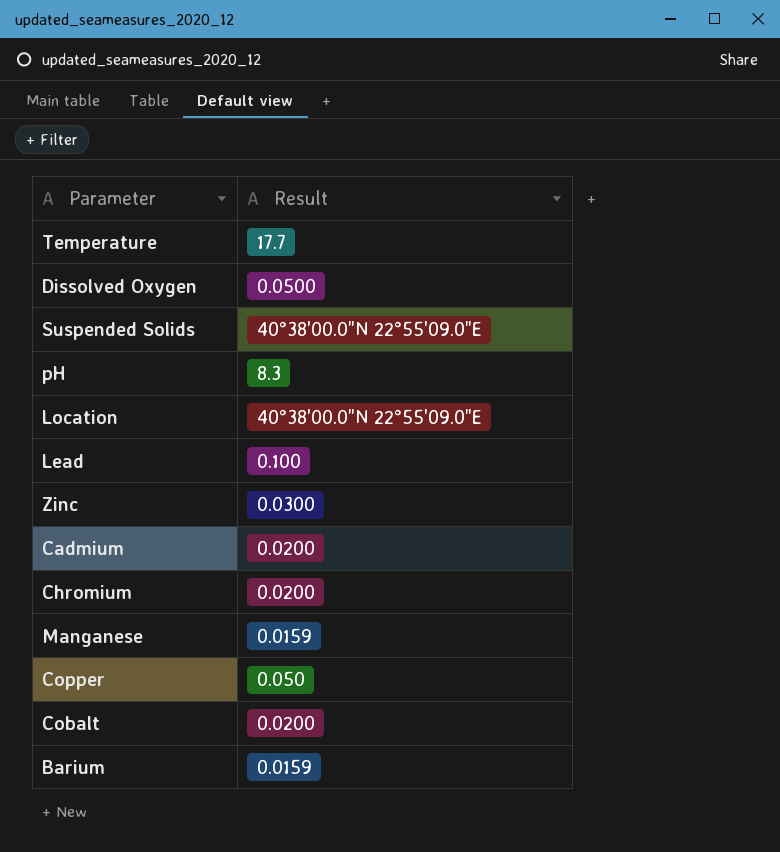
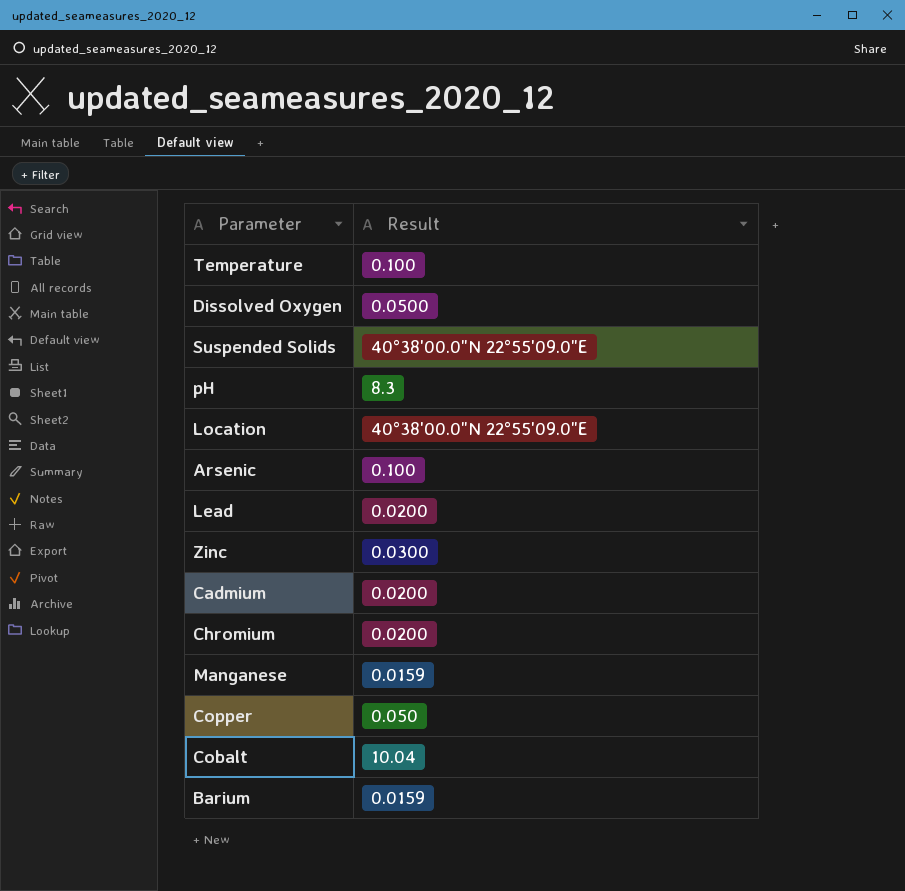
Temperature | Result: 17.7 -> 0.100
row Arsenic: none -> 0.100
Lead | Result: 0.100 -> 0.0200
Cobalt | Result: 0.0200 -> 10.04

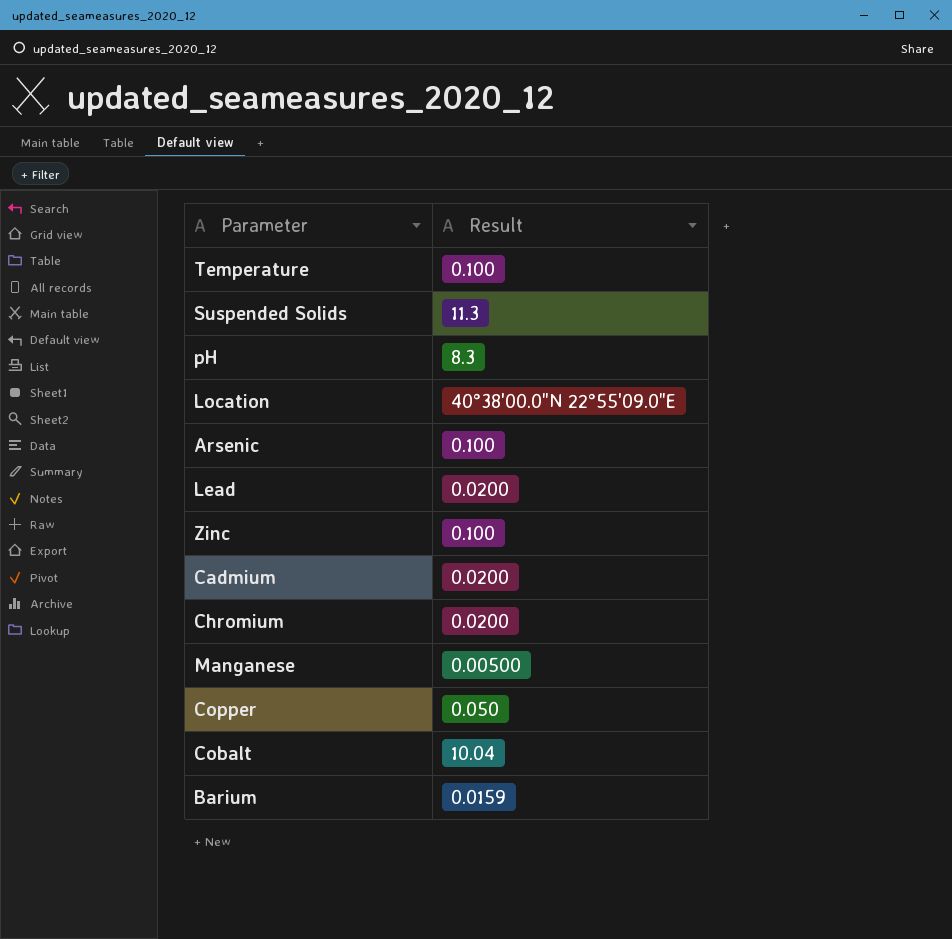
row Dissolved Oxygen: 0.0500 -> none
Suspended Solids | Result: 40°38'00.0"N 22°55'09.0"E -> 11.3
Zinc | Result: 0.0300 -> 0.100
Manganese | Result: 0.0159 -> 0.00500

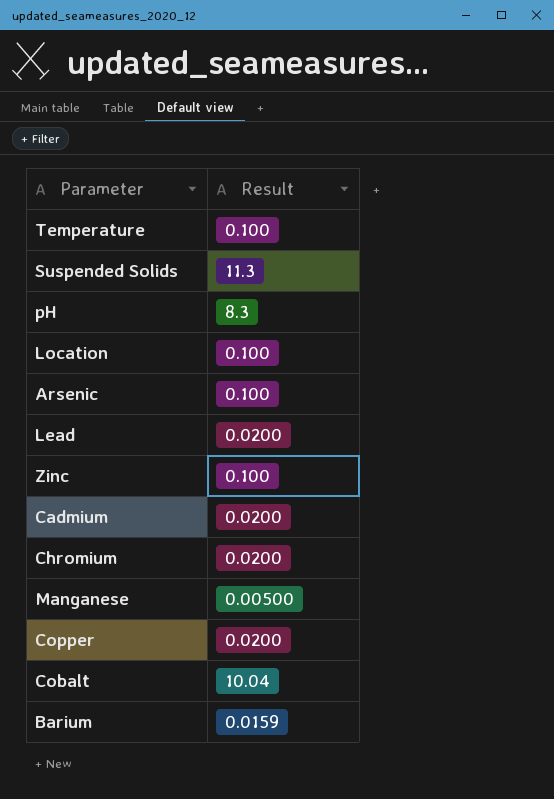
Location | Result: 40°38'00.0"N 22°55'09.0"E -> 0.100
Copper | Result: 0.050 -> 0.0200

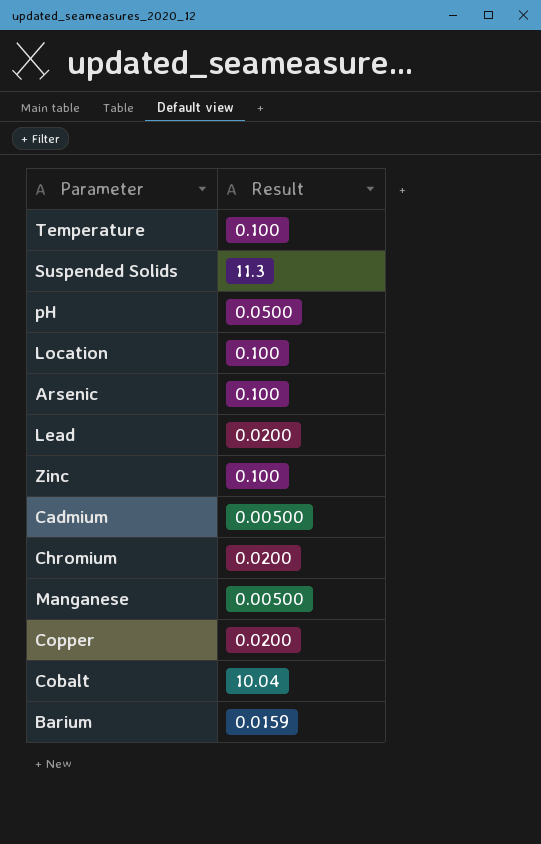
pH | Result: 8.3 -> 0.0500
Cadmium | Result: 0.0200 -> 0.00500

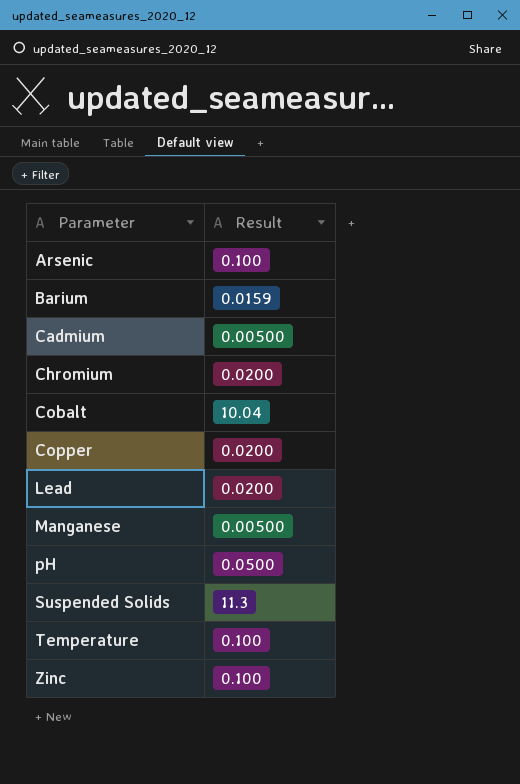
row order: none -> Parameter ascending
row Location: 0.100 -> none

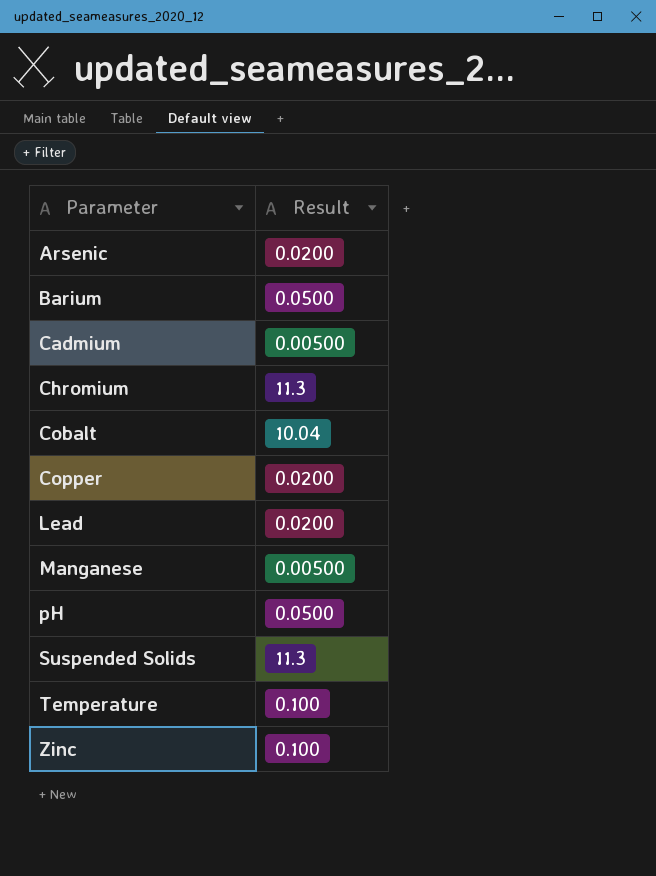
Arsenic | Result: 0.100 -> 0.0200
Barium | Result: 0.0159 -> 0.0500
Chromium | Result: 0.0200 -> 11.3

